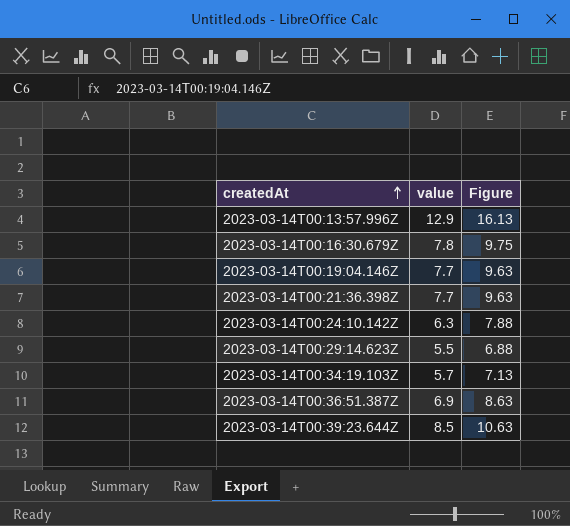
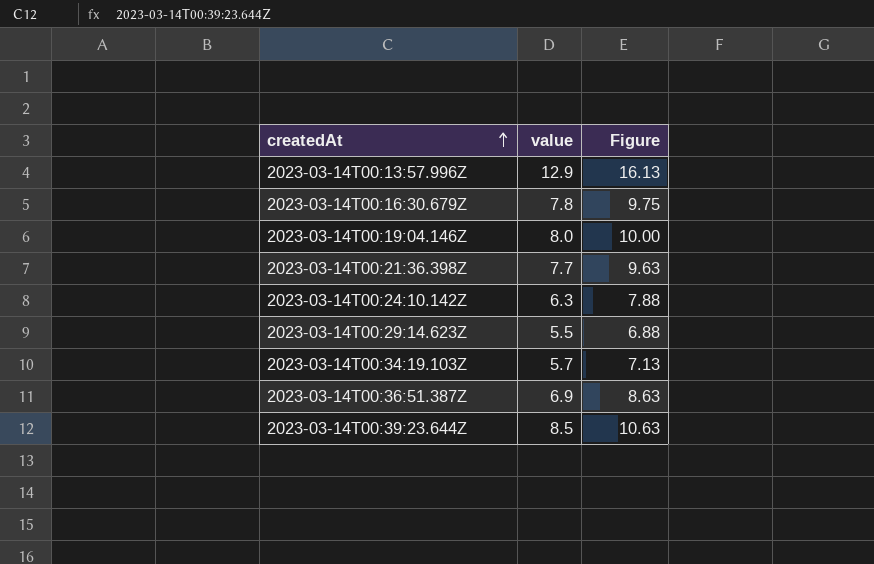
2023-03-14T00:19:04.146Z | value: 7.7 -> 8.0
2023-03-14T00:19:04.146Z | Figure: 9.63 -> 10.00

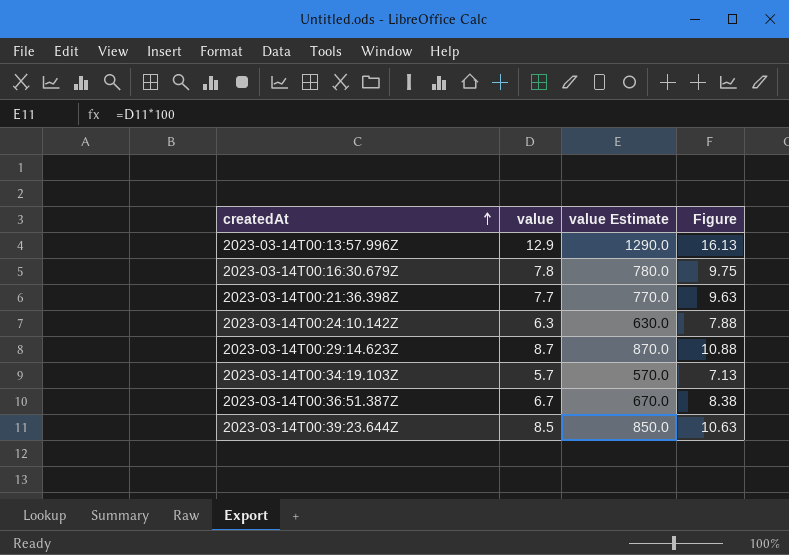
column value Estimate | formula: none -> [value] * 100
row 2023-03-14T00:19:04.146Z: 8.0 | 10.00 -> none
2023-03-14T00:29:14.623Z | value: 5.5 -> 8.7
2023-03-14T00:29:14.623Z | Figure: 6.88 -> 10.88
2023-03-14T00:36:51.387Z | value: 6.9 -> 6.7
2023-03-14T00:36:51.387Z | Figure: 8.63 -> 8.38

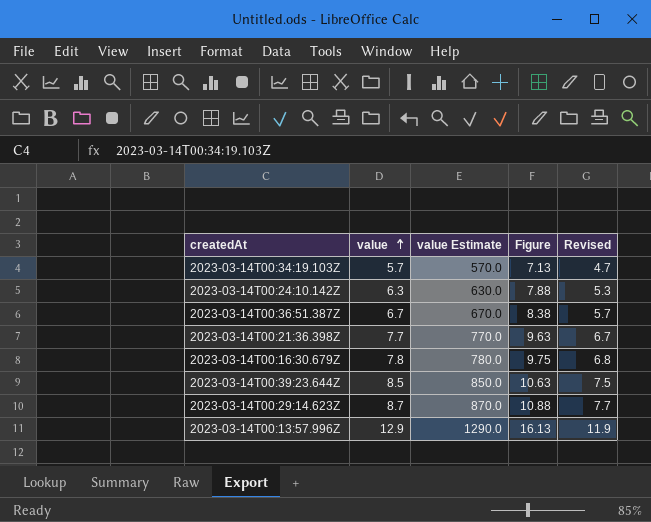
row order: createdAt ascending -> value ascending
column Revised | formula: none -> [value] - 1

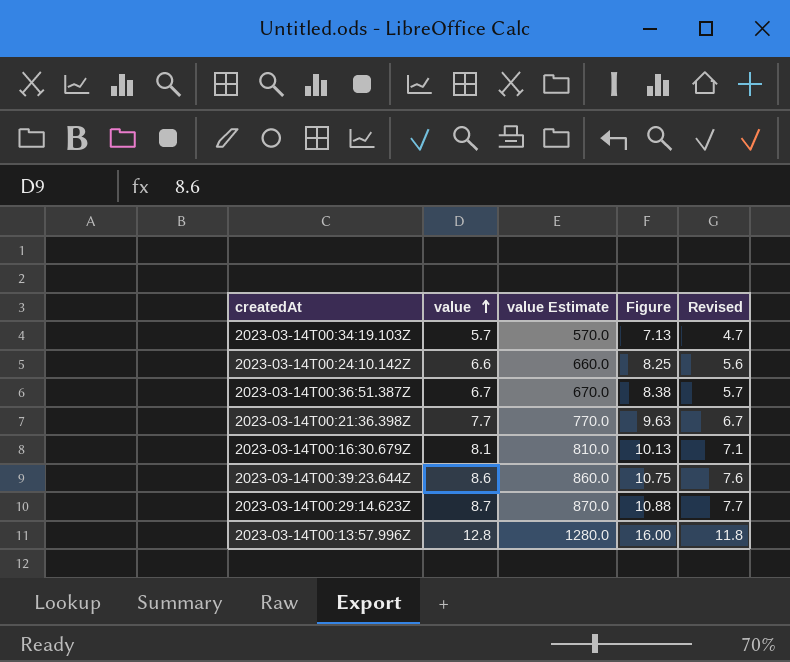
2023-03-14T00:24:10.142Z | value: 6.3 -> 6.6
2023-03-14T00:24:10.142Z | value Estimate: 630.0 -> 660.0
2023-03-14T00:24:10.142Z | Figure: 7.88 -> 8.25
2023-03-14T00:24:10.142Z | Revised: 5.3 -> 5.6
2023-03-14T00:16:30.679Z | value: 7.8 -> 8.1
2023-03-14T00:16:30.679Z | value Estimate: 780.0 -> 810.0
2023-03-14T00:16:30.679Z | Figure: 9.75 -> 10.13
2023-03-14T00:16:30.679Z | Revised: 6.8 -> 7.1
2023-03-14T00:39:23.644Z | value: 8.5 -> 8.6
2023-03-14T00:39:23.644Z | value Estimate: 850.0 -> 860.0
2023-03-14T00:39:23.644Z | Figure: 10.63 -> 10.75
2023-03-14T00:39:23.644Z | Revised: 7.5 -> 7.6
2023-03-14T00:13:57.996Z | value: 12.9 -> 12.8
2023-03-14T00:13:57.996Z | value Estimate: 1290.0 -> 1280.0
2023-03-14T00:13:57.996Z | Figure: 16.13 -> 16.00
2023-03-14T00:13:57.996Z | Revised: 11.9 -> 11.8

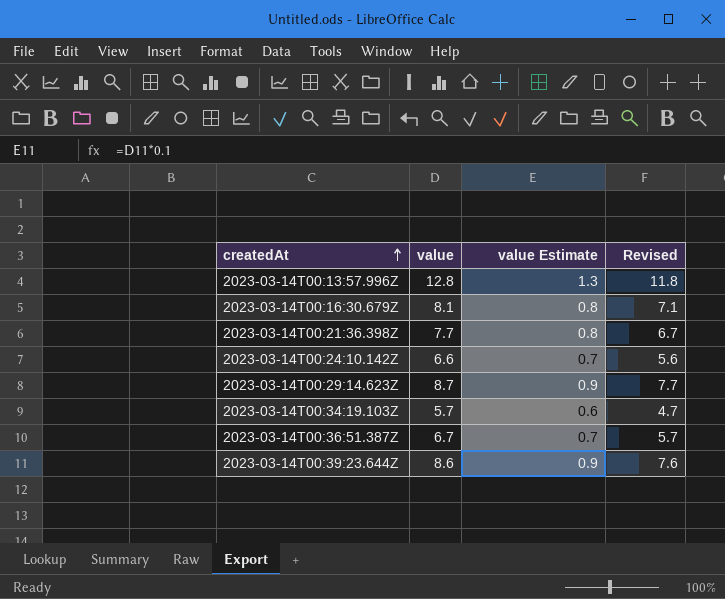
row order: value ascending -> createdAt ascending
column Figure | formula: [value] * 1.25 -> none
column value Estimate | formula: [value] * 100 -> [value] * 0.1

